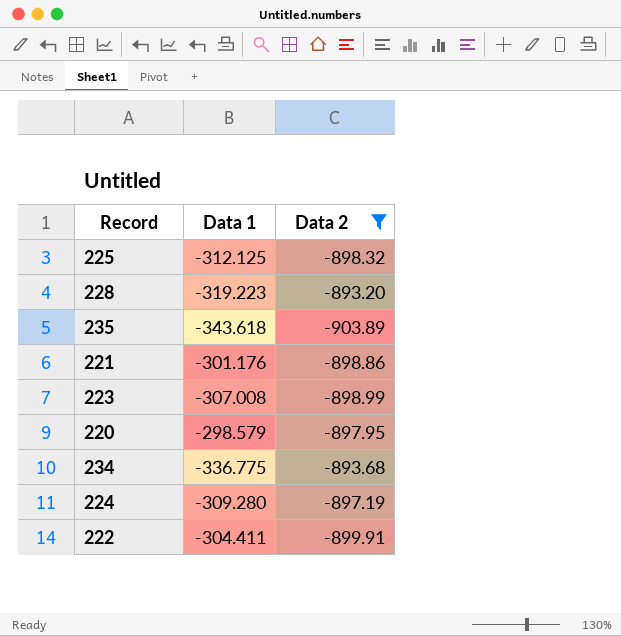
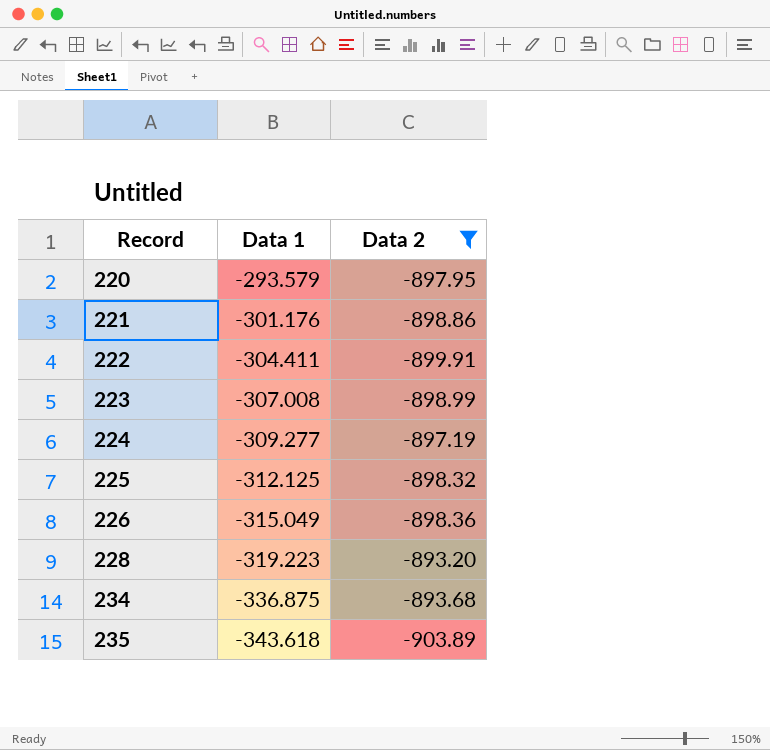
row order: none -> Record ascending
220 | Data 1: -298.579 -> -293.579
224 | Data 1: -309.280 -> -309.277
row 226: none -> -315.049 | -898.36
234 | Data 1: -336.775 -> -336.875

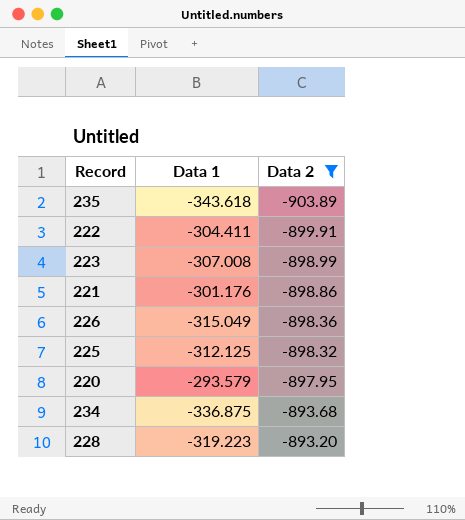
row order: Record ascending -> Data 2 ascending
row 224: -309.277 | -897.19 -> none

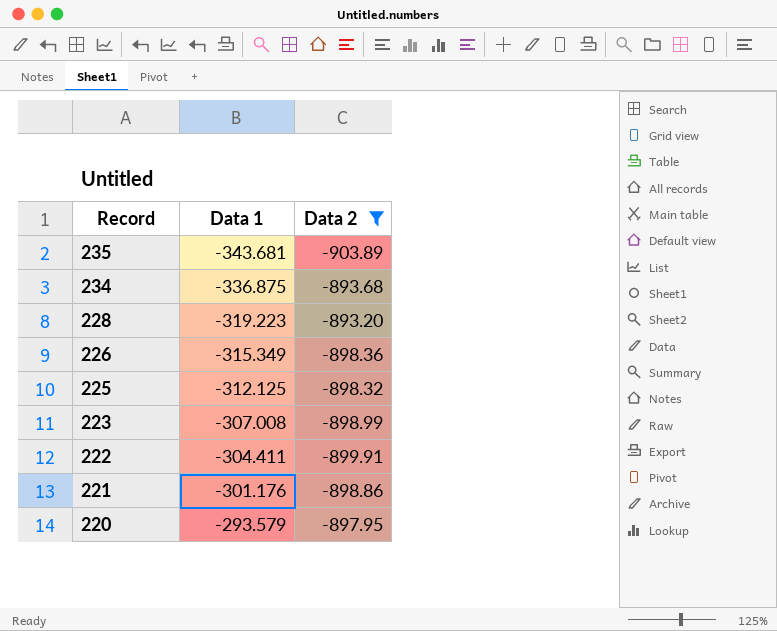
row order: Data 2 ascending -> Record descending
235 | Data 1: -343.618 -> -343.681
226 | Data 1: -315.049 -> -315.349

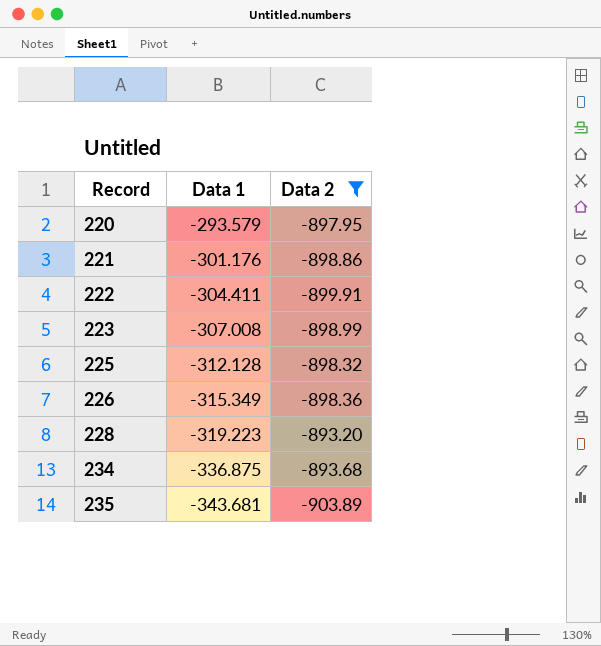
row order: Record descending -> Record ascending
225 | Data 1: -312.125 -> -312.128

